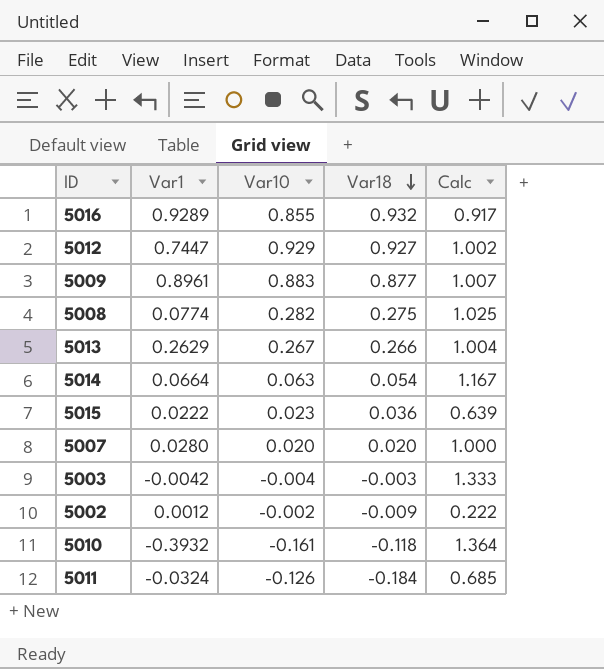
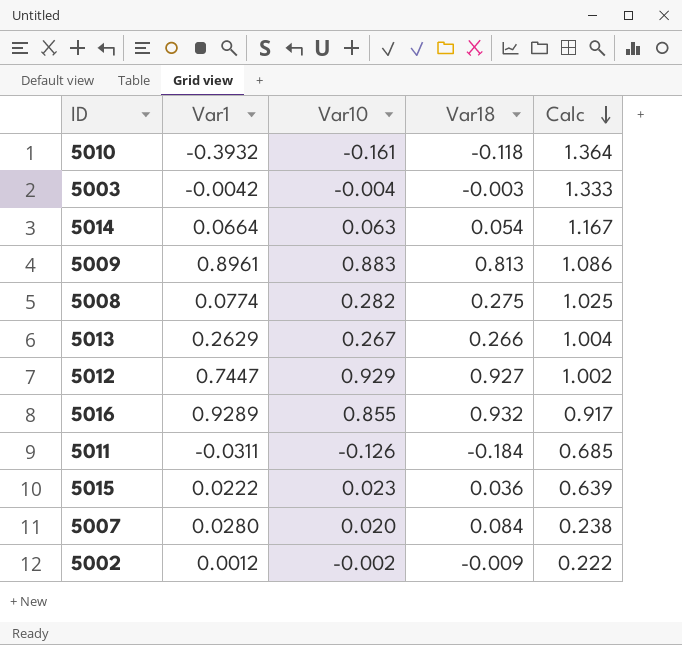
row order: Var18 descending -> Calc descending
5009 | Var18: 0.877 -> 0.813
5009 | Calc: 1.007 -> 1.086
5011 | Var1: -0.0324 -> -0.0311
5007 | Var18: 0.020 -> 0.084
5007 | Calc: 1.000 -> 0.238

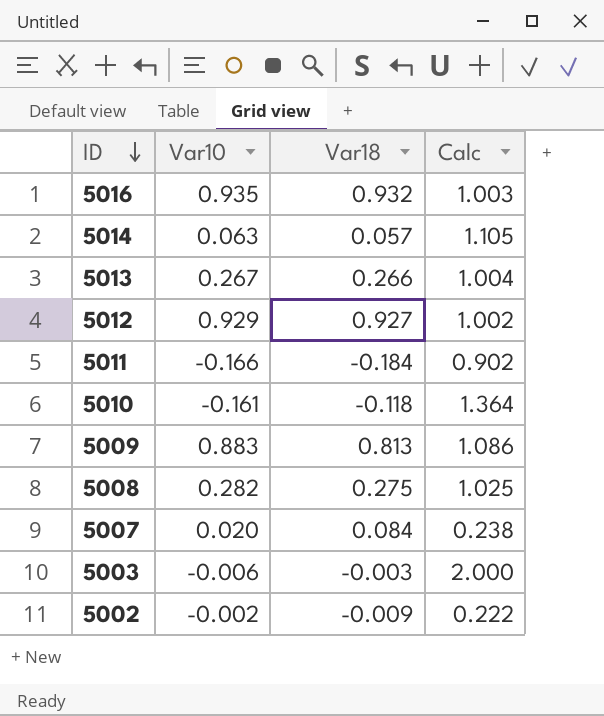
row order: Calc descending -> ID descending
column Var1 | position: 2 -> none
row 5015: 0.0222 | 0.023 | 0.036 | 0.639 -> none
5016 | Var10: 0.855 -> 0.935
5016 | Calc: 0.917 -> 1.003
5014 | Var18: 0.054 -> 0.057
5014 | Calc: 1.167 -> 1.105
5011 | Var10: -0.126 -> -0.166
5011 | Calc: 0.685 -> 0.902
5003 | Var10: -0.004 -> -0.006
5003 | Calc: 1.333 -> 2.000

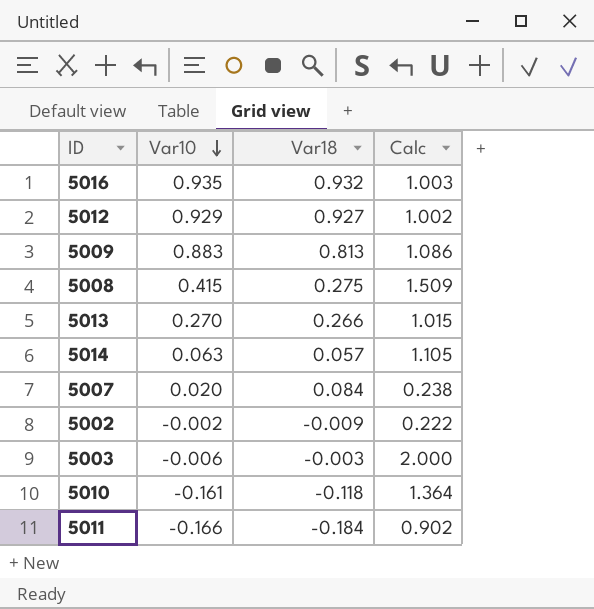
row order: ID descending -> Var10 descending
5008 | Var10: 0.282 -> 0.415
5008 | Calc: 1.025 -> 1.509
5013 | Var10: 0.267 -> 0.270
5013 | Calc: 1.004 -> 1.015

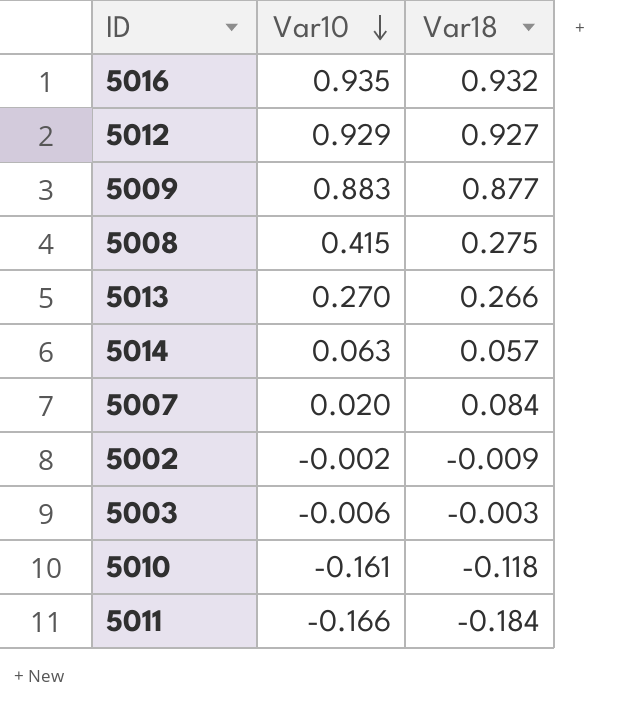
column Calc | formula: [Var10] / [Var18] -> none
5009 | Var18: 0.813 -> 0.877

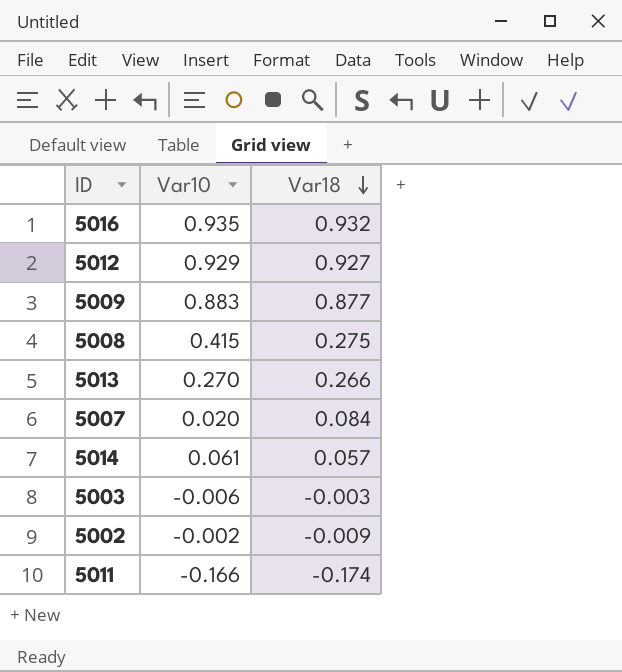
row order: Var10 descending -> Var18 descending
row 5010: -0.161 | -0.118 -> none
5014 | Var10: 0.063 -> 0.061
5011 | Var18: -0.184 -> -0.174

